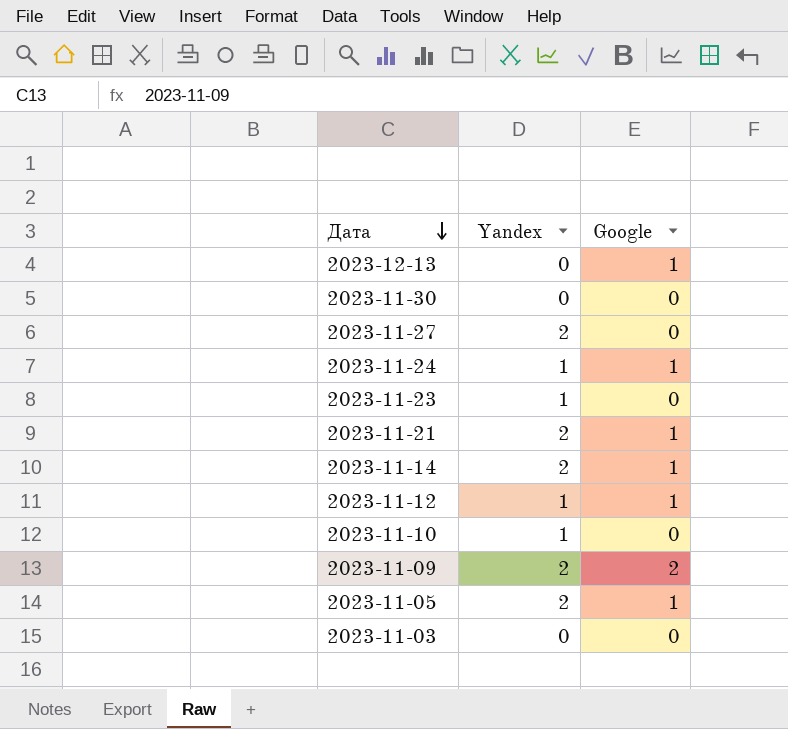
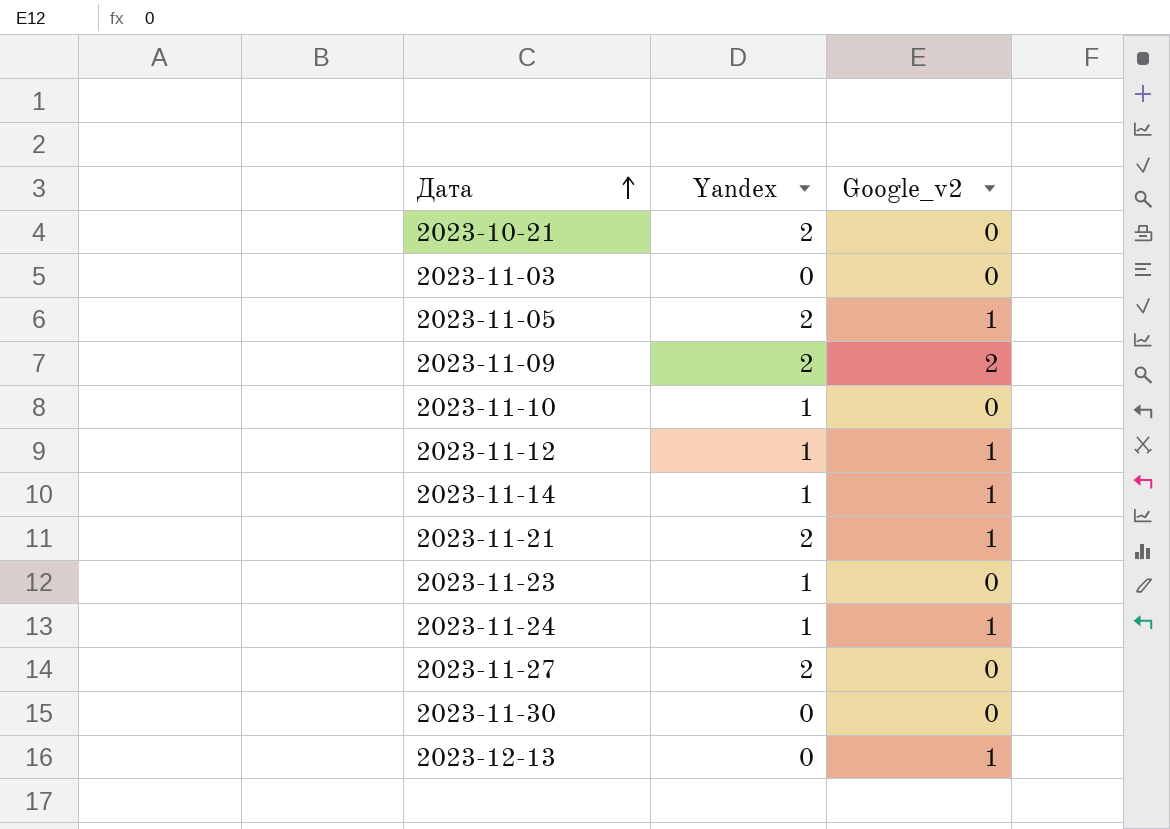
row order: Дата descending -> Дата ascending
column name: Google -> Google_v2
row 2023-10-21: none -> 2 | 0
2023-11-14 | Yandex: 2 -> 1

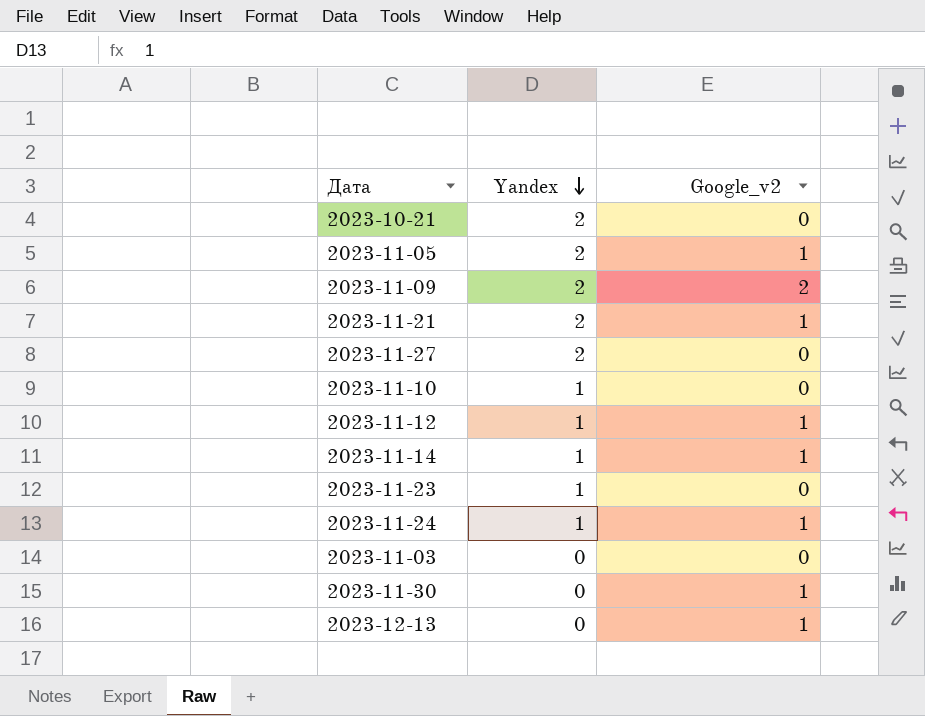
row order: Дата ascending -> Yandex descending
2023-11-30 | Google_v2: 0 -> 1

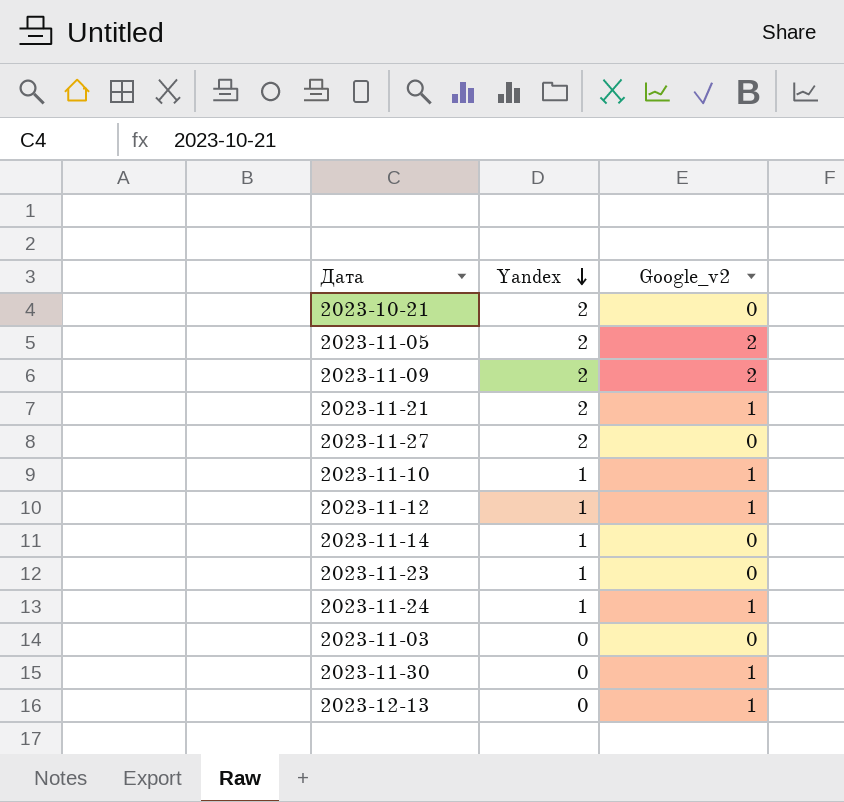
2023-11-05 | Google_v2: 1 -> 2
2023-11-10 | Google_v2: 0 -> 1
2023-11-14 | Google_v2: 1 -> 0

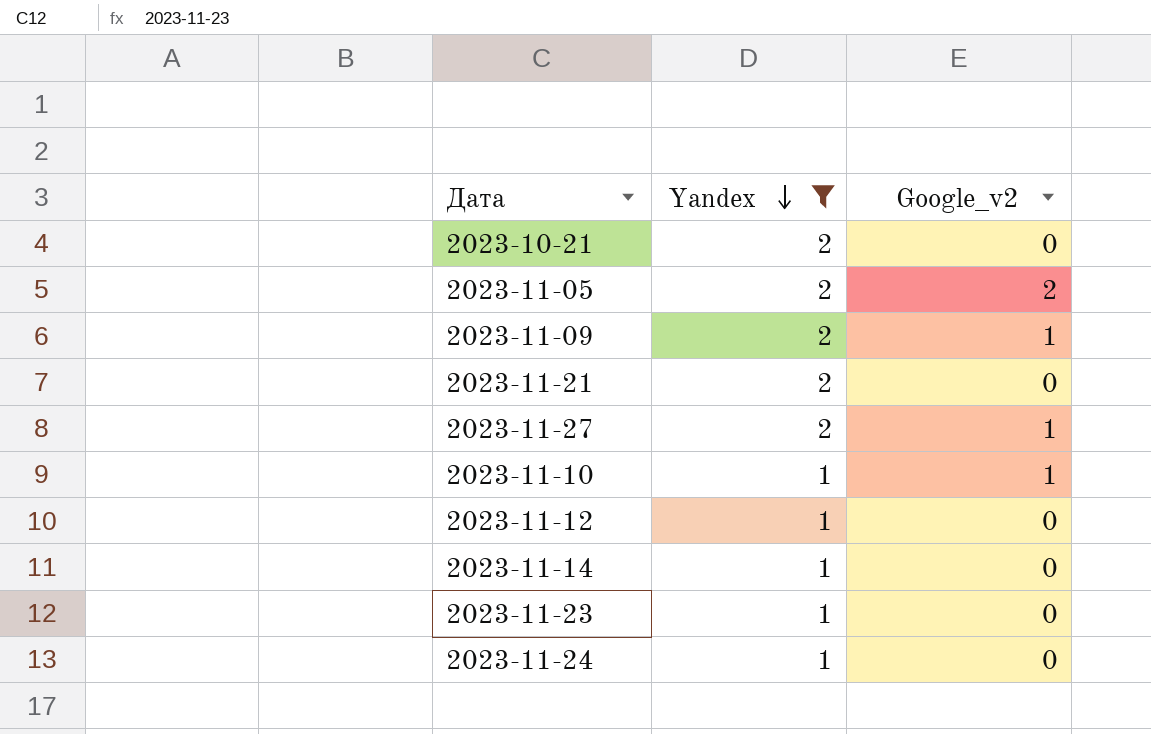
filter: none -> Yandex != 0
2023-11-09 | Google_v2: 2 -> 1
2023-11-21 | Google_v2: 1 -> 0
2023-11-27 | Google_v2: 0 -> 1
2023-11-12 | Google_v2: 1 -> 0
2023-11-24 | Google_v2: 1 -> 0

